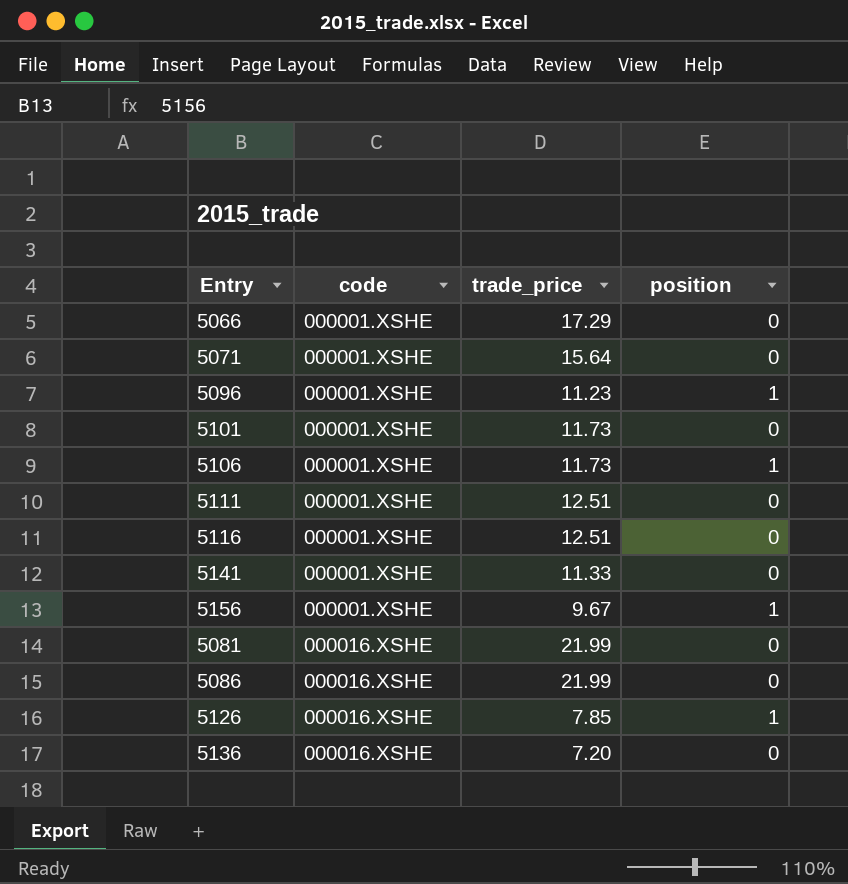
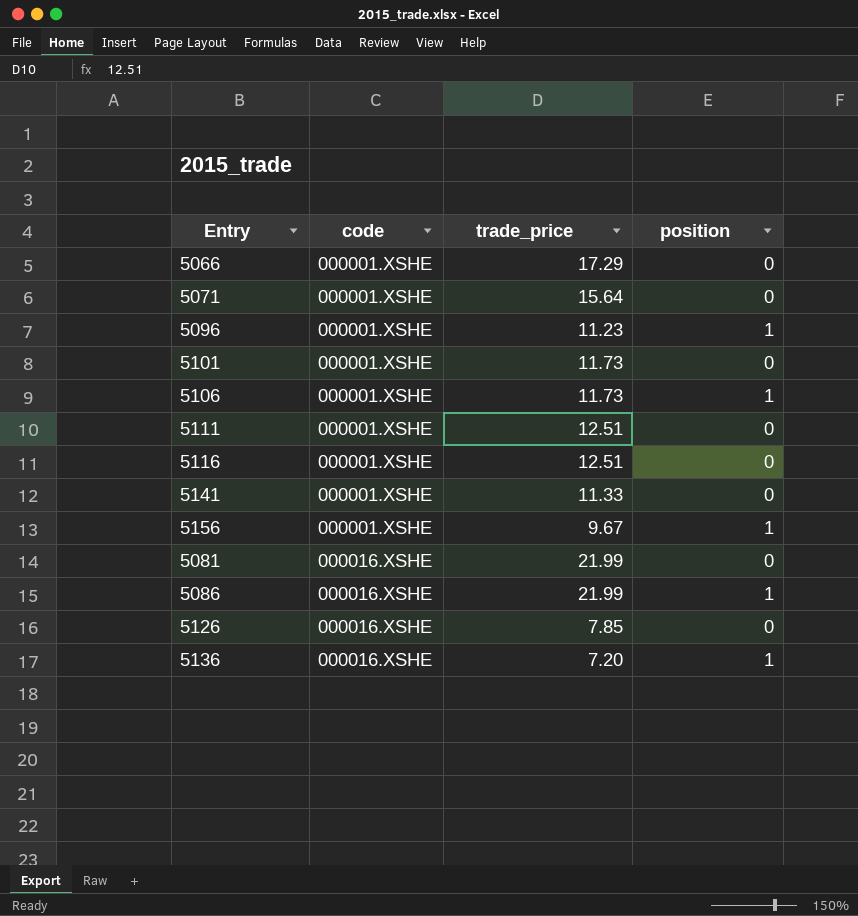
5086 | position: 0 -> 1
5126 | position: 1 -> 0
5136 | position: 0 -> 1

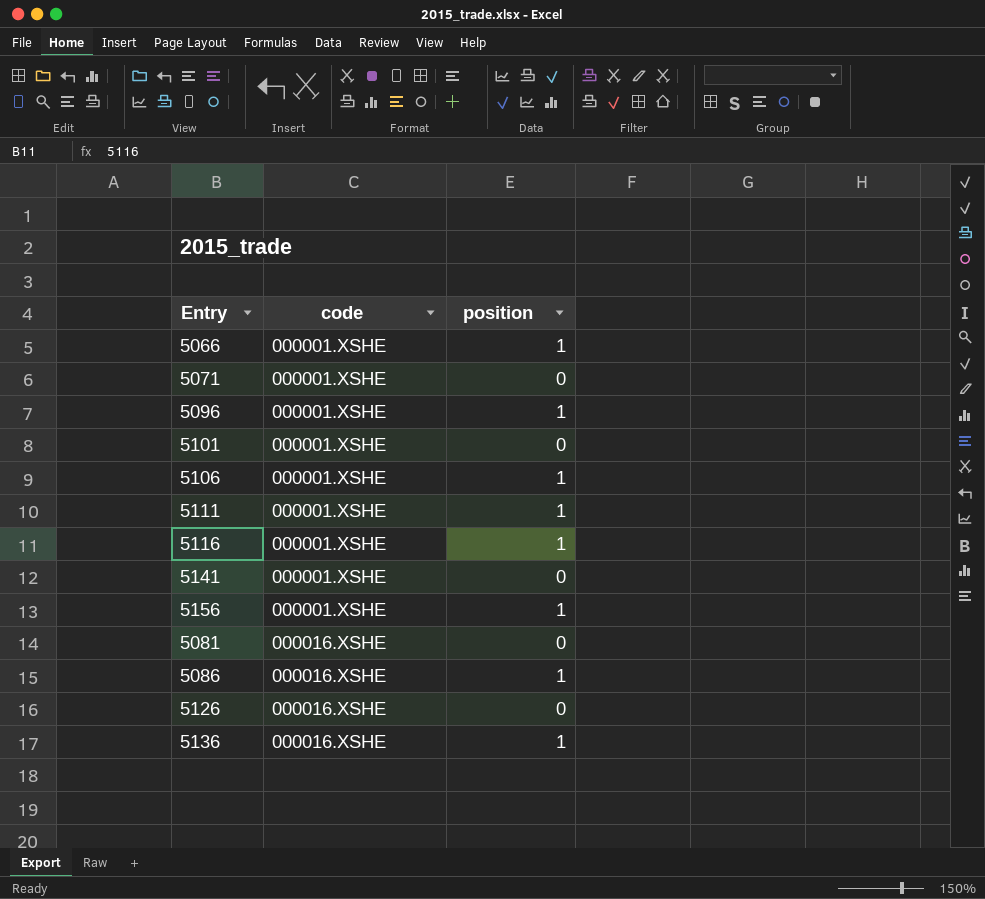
column trade_price | position: 3 -> none
5066 | position: 0 -> 1
5111 | position: 0 -> 1
5116 | position: 0 -> 1

